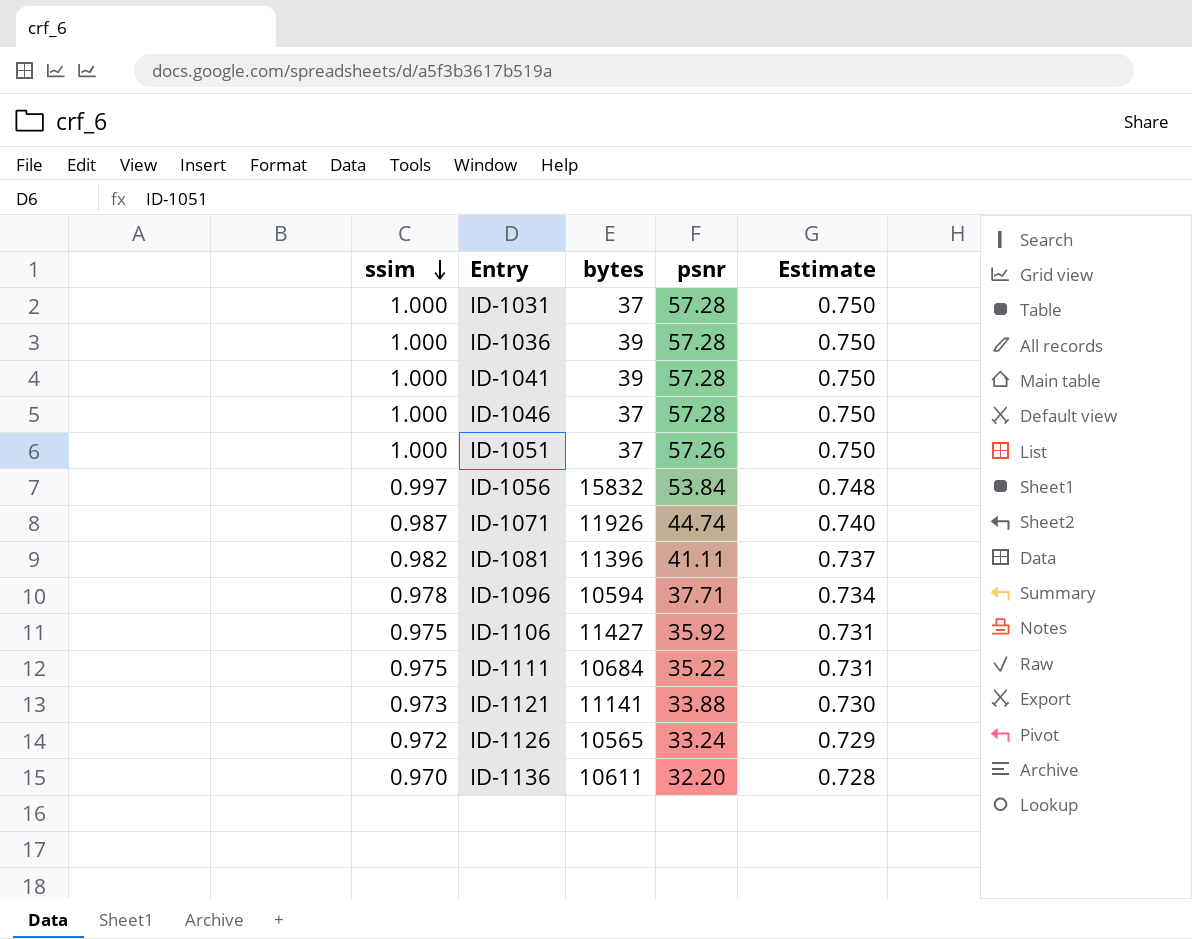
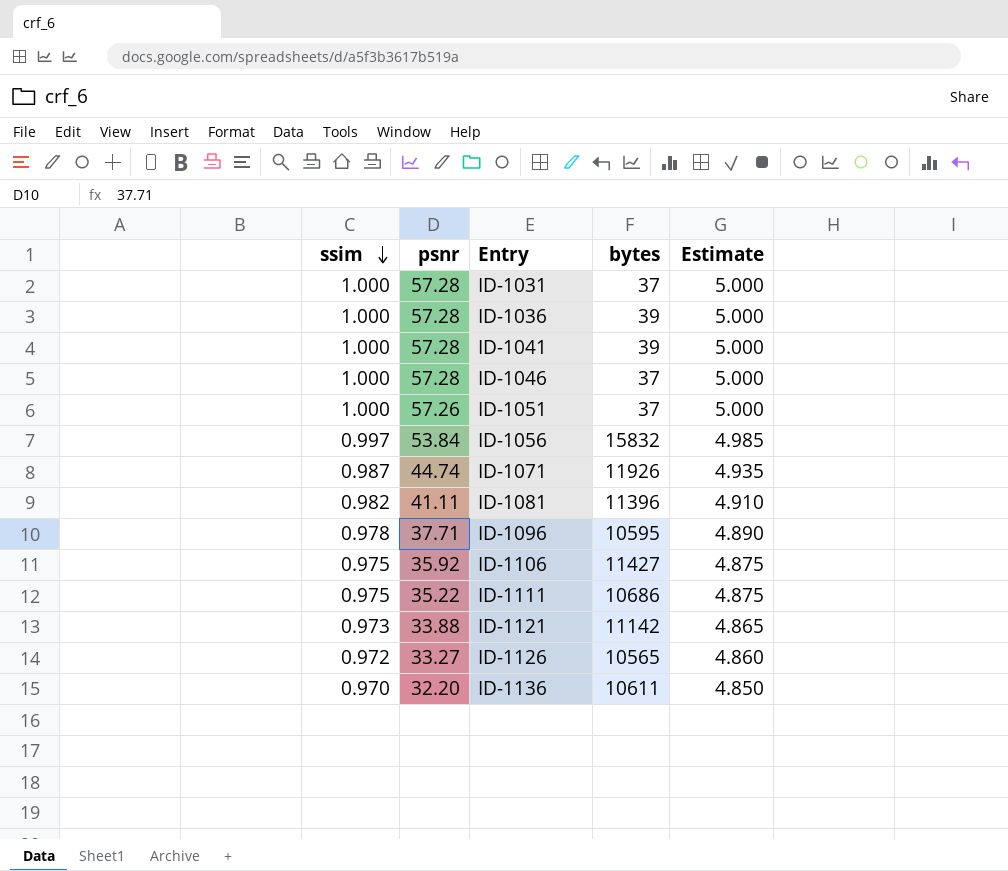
column psnr | position: 4 -> 2
column Estimate | formula: [ssim] * 0.75 -> [ssim] * 5
ID-1096 | bytes: 10594 -> 10595
ID-1111 | bytes: 10684 -> 10686
ID-1121 | bytes: 11141 -> 11142
ID-1126 | psnr: 33.24 -> 33.27

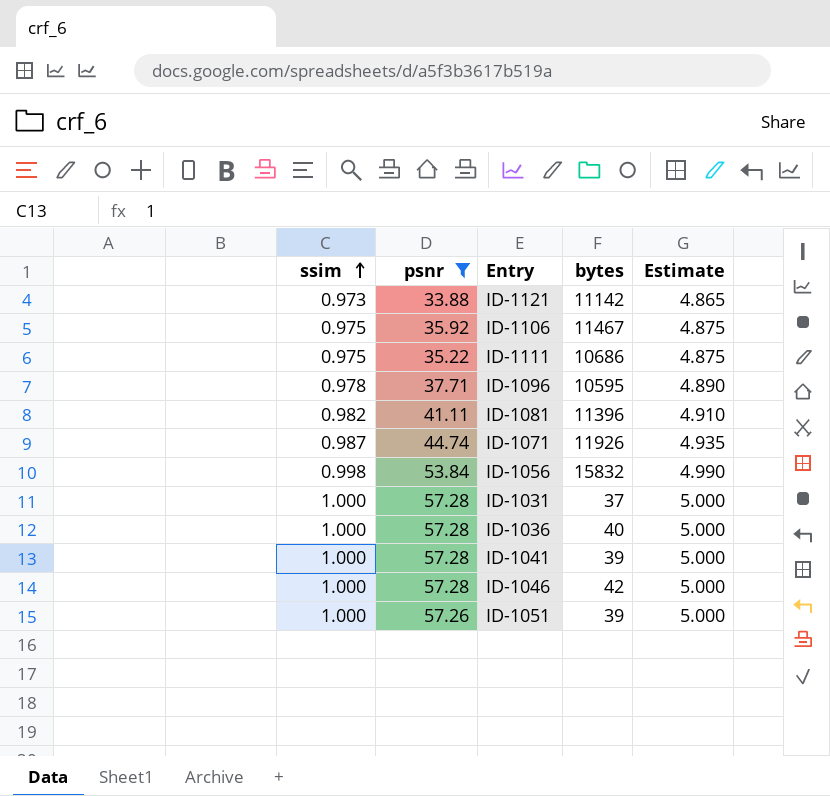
filter: none -> psnr >= 33.88
row order: ssim descending -> ssim ascending
ID-1106 | bytes: 11427 -> 11467
ID-1056 | ssim: 0.997 -> 0.998
ID-1056 | Estimate: 4.985 -> 4.990
ID-1036 | bytes: 39 -> 40
ID-1046 | bytes: 37 -> 42
ID-1051 | bytes: 37 -> 39

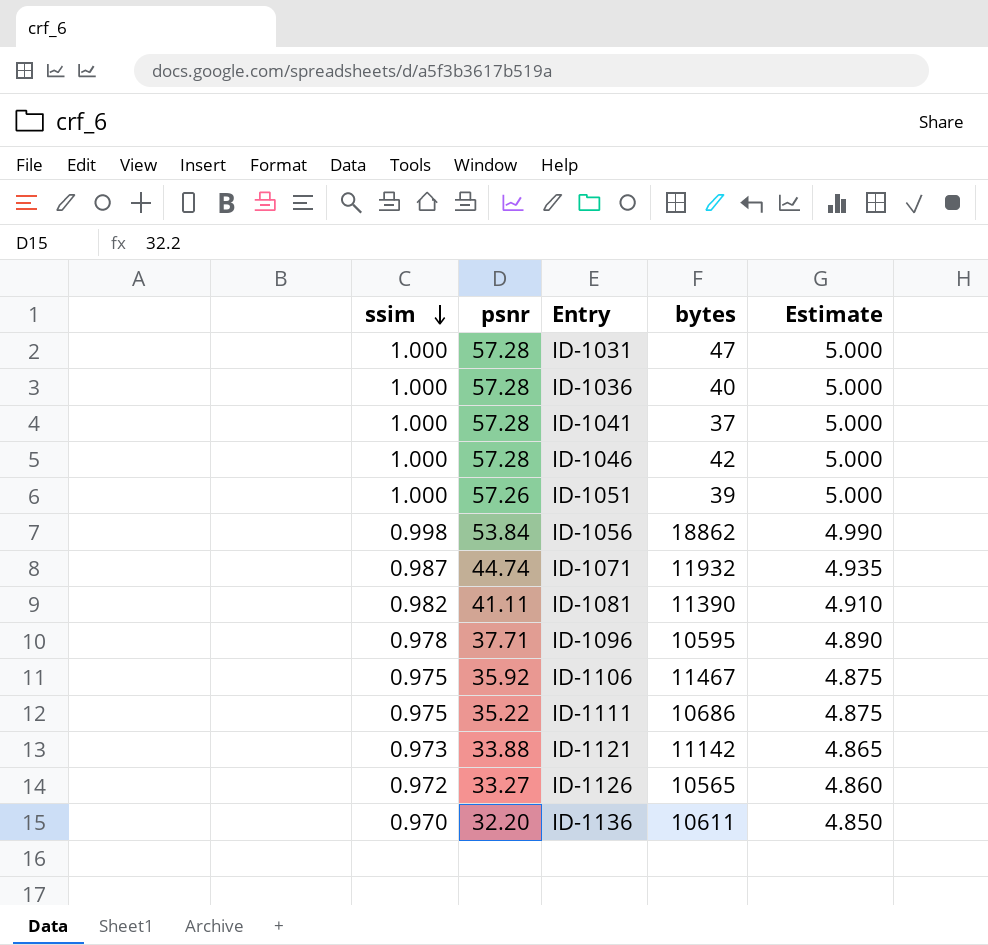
filter: psnr >= 33.88 -> none
row order: ssim ascending -> ssim descending
ID-1031 | bytes: 37 -> 47
ID-1041 | bytes: 39 -> 37
ID-1056 | bytes: 15832 -> 18862
ID-1071 | bytes: 11926 -> 11932
ID-1081 | bytes: 11396 -> 11390

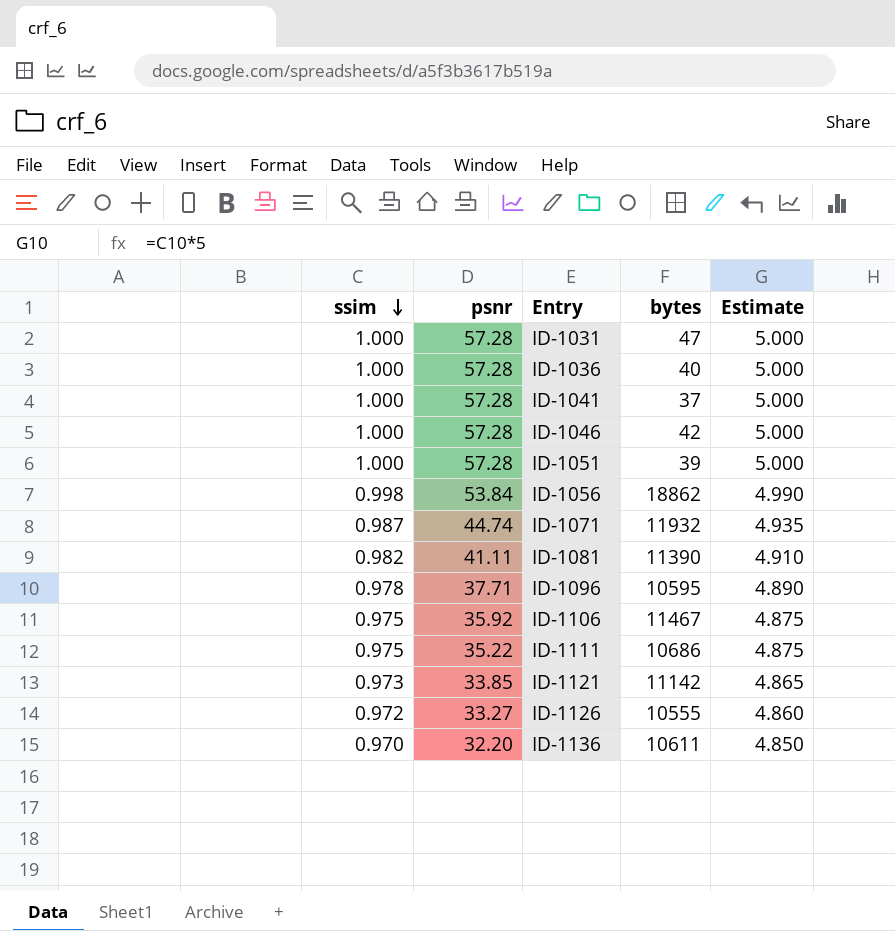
ID-1051 | psnr: 57.26 -> 57.28
ID-1121 | psnr: 33.88 -> 33.85
ID-1126 | bytes: 10565 -> 10555

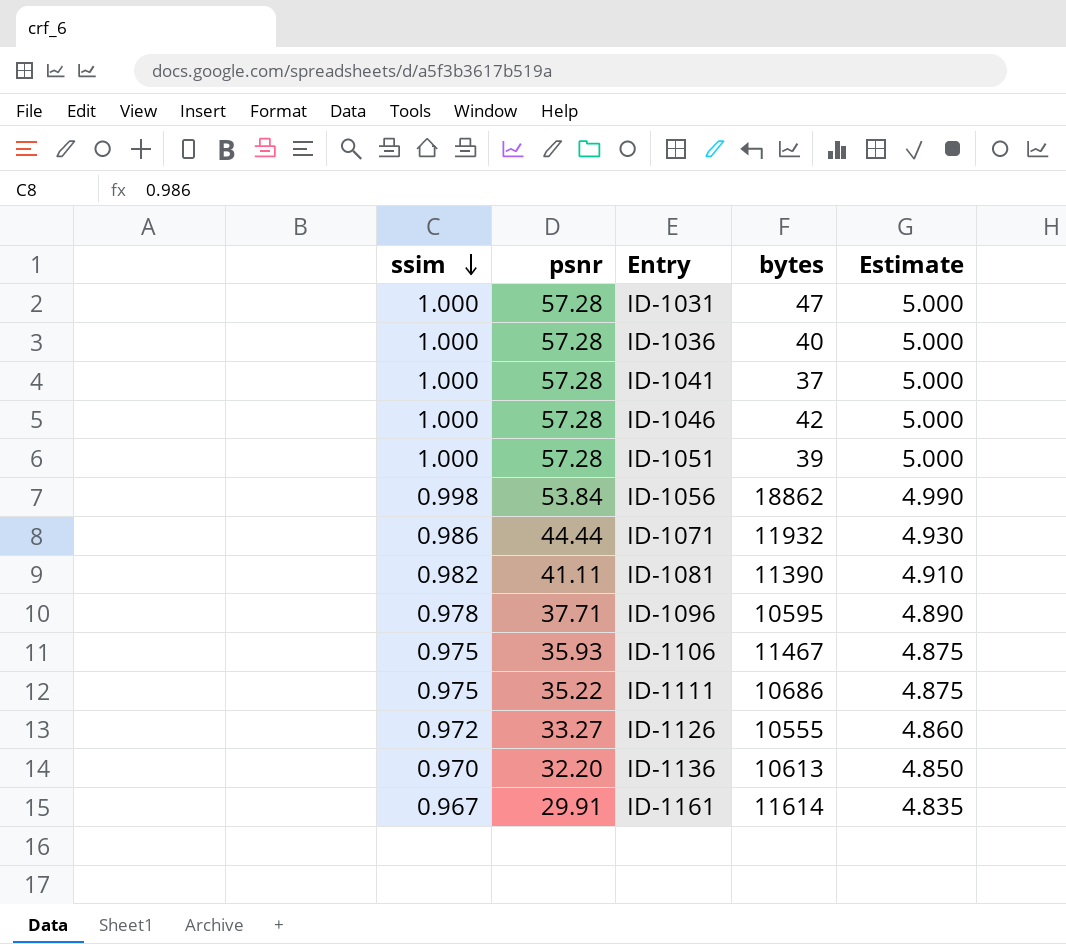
row ID-1121: 0.973 | 33.85 | 11142 | 4.865 -> none
ID-1071 | ssim: 0.987 -> 0.986
ID-1071 | psnr: 44.74 -> 44.44
ID-1071 | Estimate: 4.935 -> 4.930
ID-1106 | psnr: 35.92 -> 35.93
ID-1136 | bytes: 10611 -> 10613
row ID-1161: none -> 0.967 | 29.91 | 11614 | 4.835

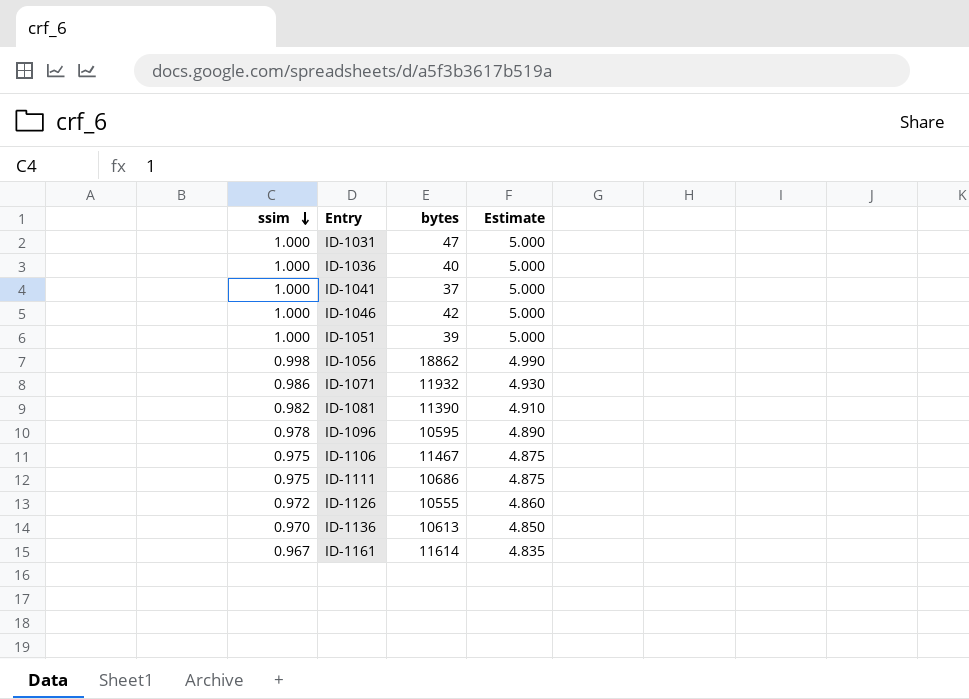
column psnr | position: 2 -> none

